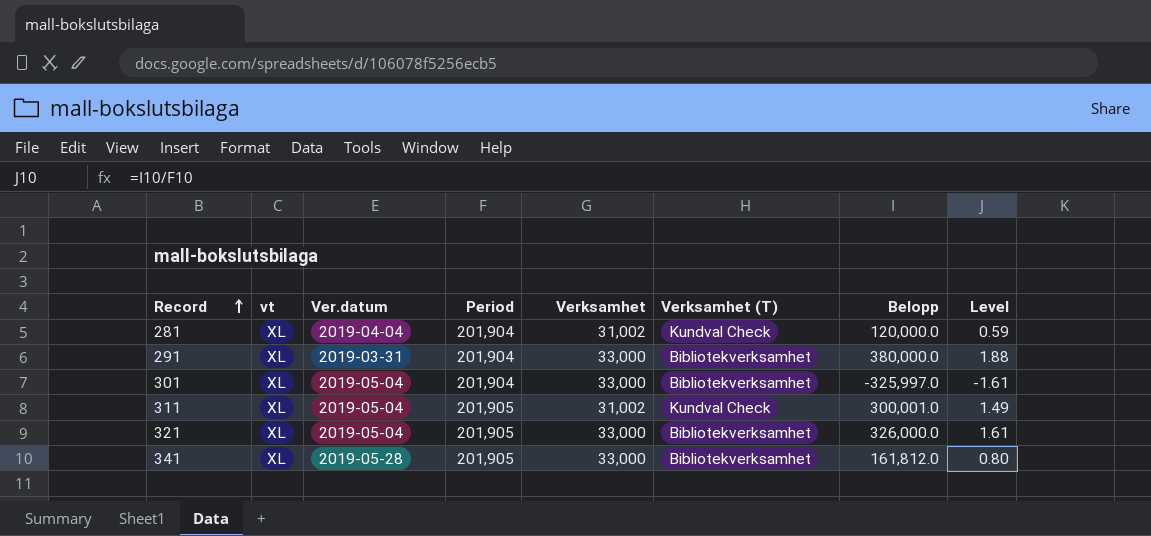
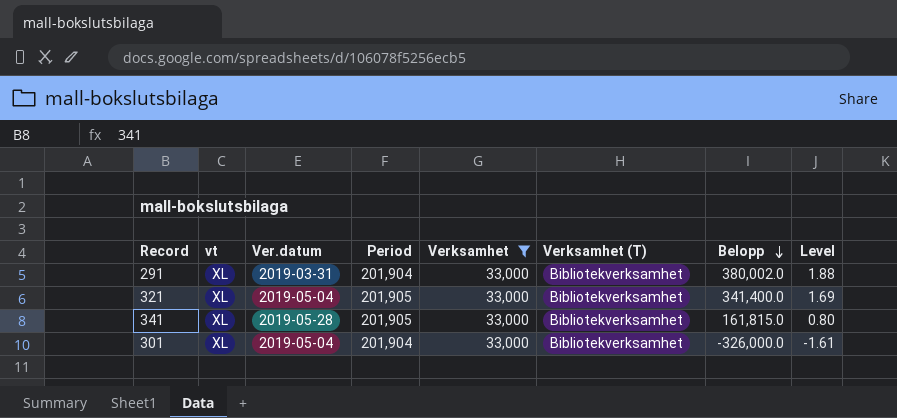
filter: none -> Verksamhet = 33,000
row order: Record ascending -> Belopp descending
291 | Belopp: 380,000.0 -> 380,002.0
321 | Belopp: 326,000.0 -> 341,400.0
321 | Level: 1.61 -> 1.69
341 | Belopp: 161,812.0 -> 161,815.0
301 | Belopp: -325,997.0 -> -326,000.0

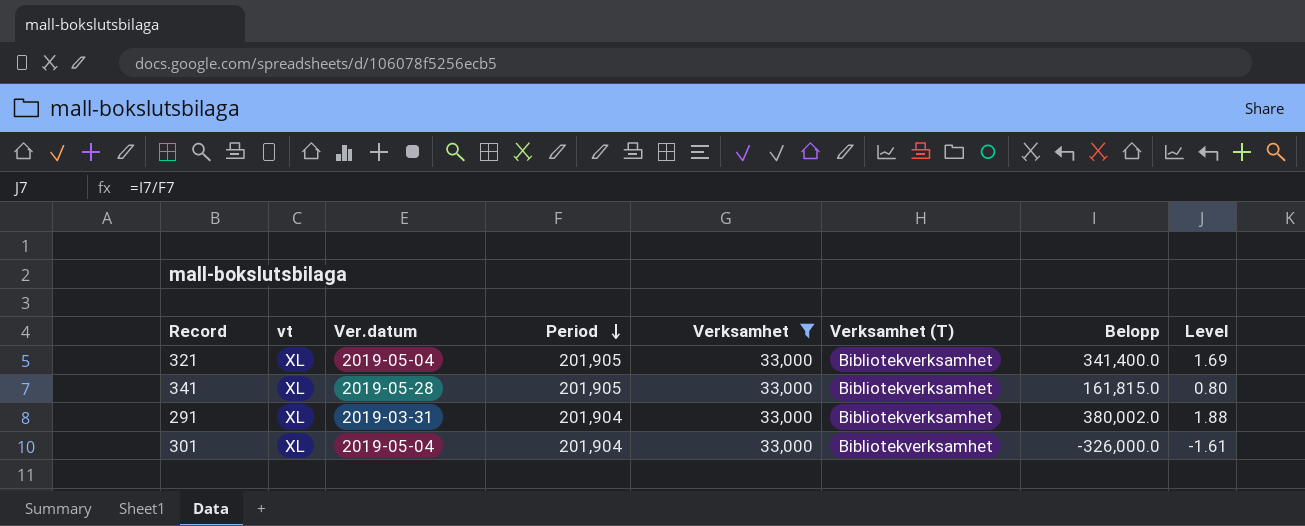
row order: Belopp descending -> Period descending

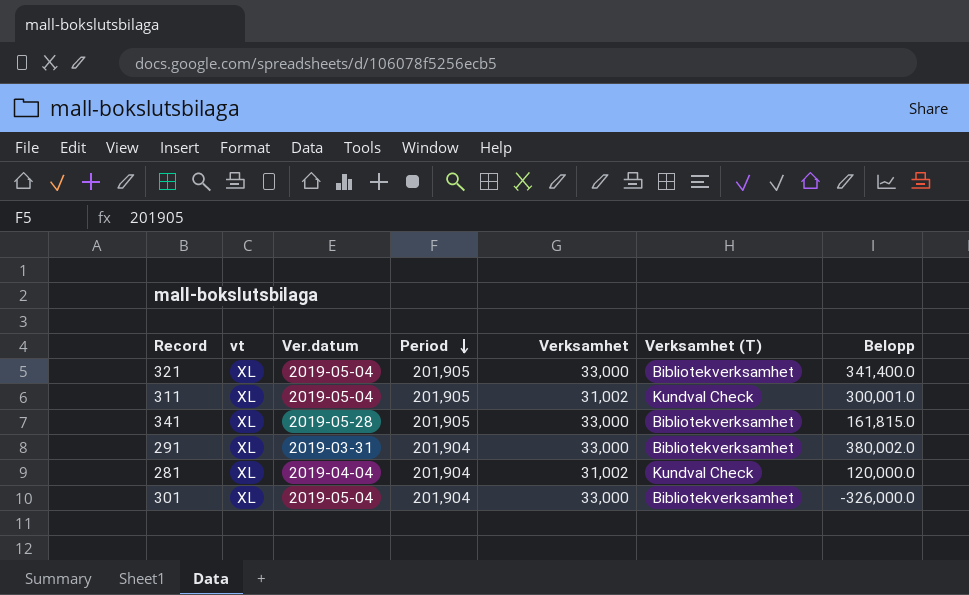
filter: Verksamhet = 33,000 -> none
column Level | formula: [Belopp] / [Period] -> none

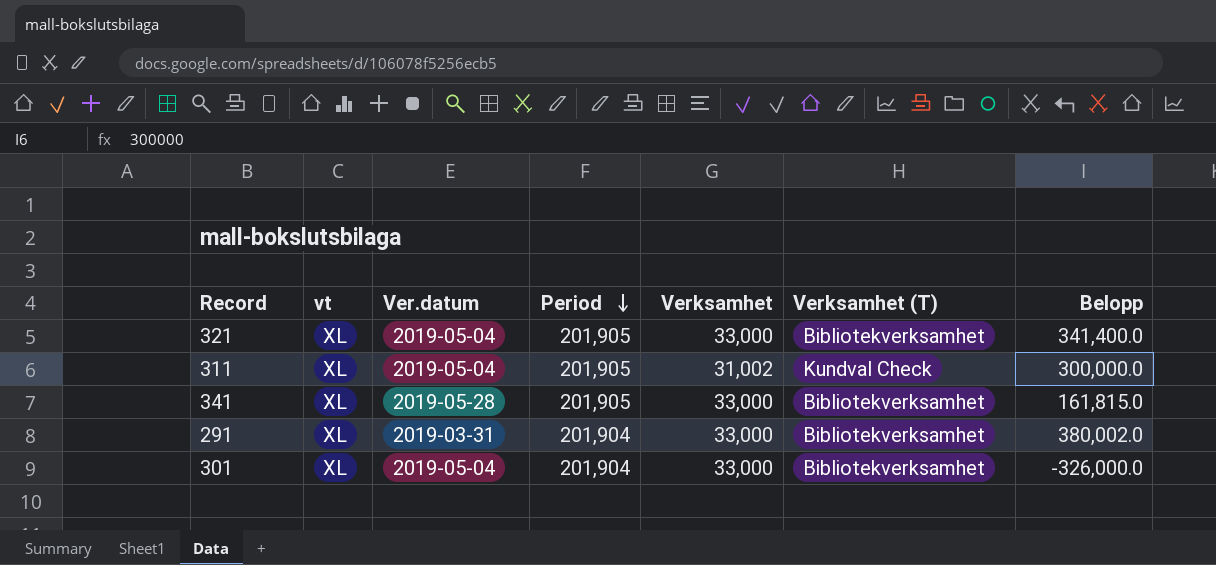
row 281: XL | 2019-04-04 | 201,904 | 31,002 | Kundval Check | 120,000.0 -> none
311 | Belopp: 300,001.0 -> 300,000.0

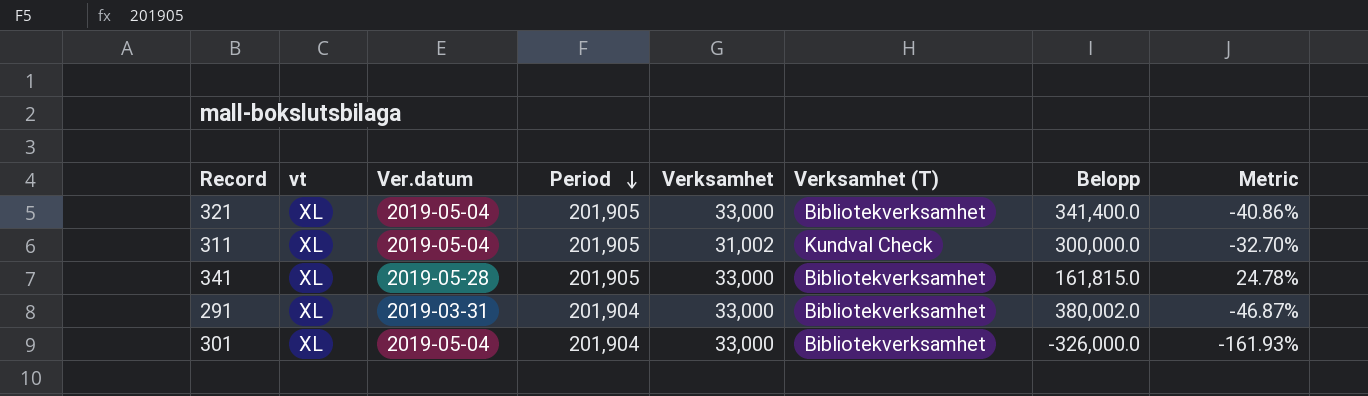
column Metric | formula: none -> ([Period] - [Belopp]) / [Belopp]

